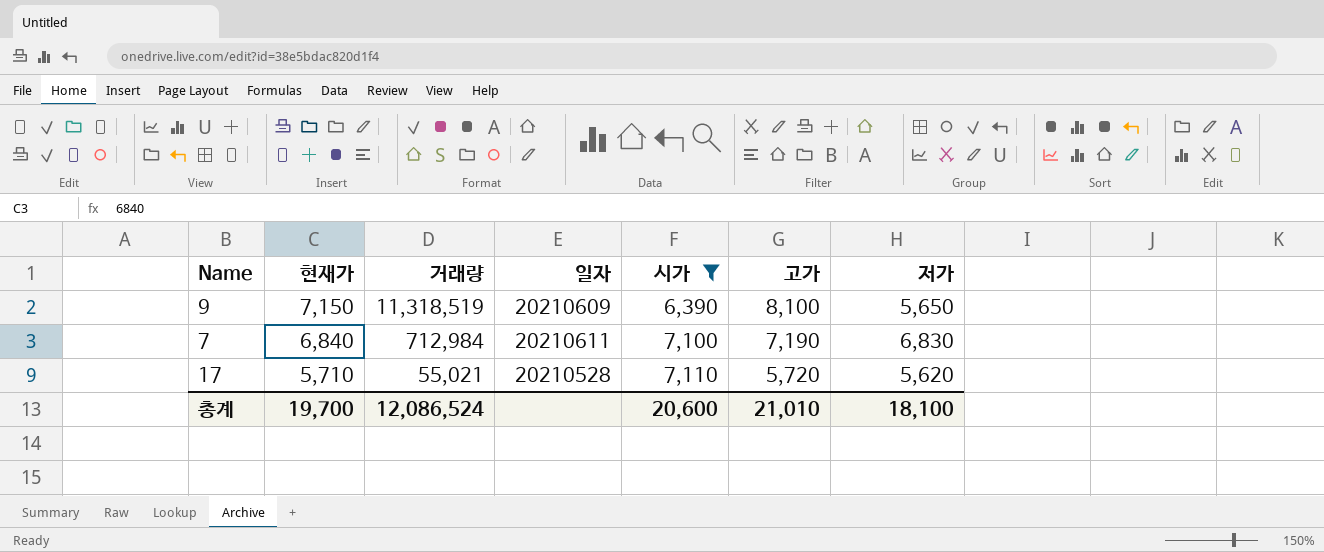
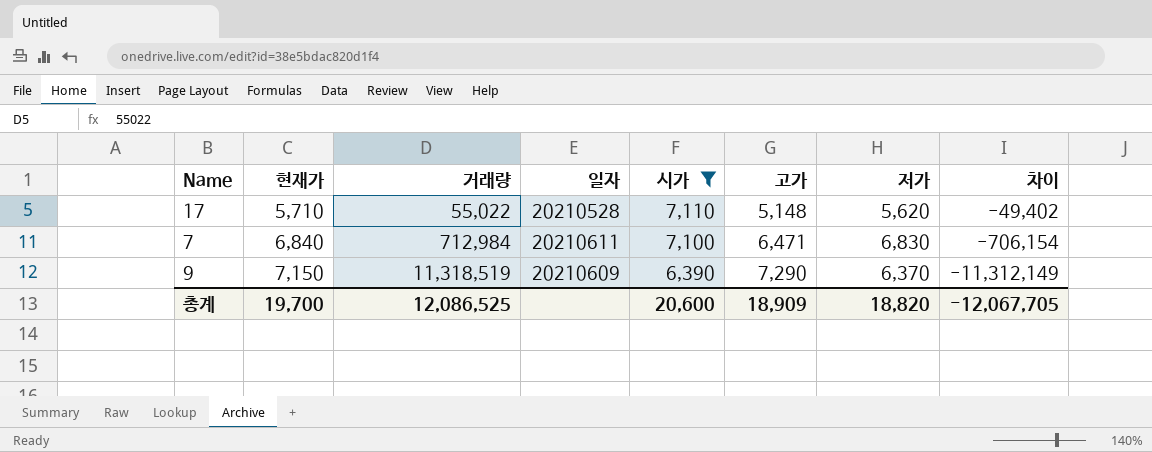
row order: 현재가 descending -> 현재가 ascending
column 차이 | formula: none -> [저가] - [거래량]
17 | 거래량: 55,021 -> 55,022
17 | 고가: 5,720 -> 5,148
7 | 고가: 7,190 -> 6,471
9 | 고가: 8,100 -> 7,290
9 | 저가: 5,650 -> 6,370
총계 | 거래량: 12,086,524 -> 12,086,525
총계 | 고가: 21,010 -> 18,909
총계 | 저가: 18,100 -> 18,820

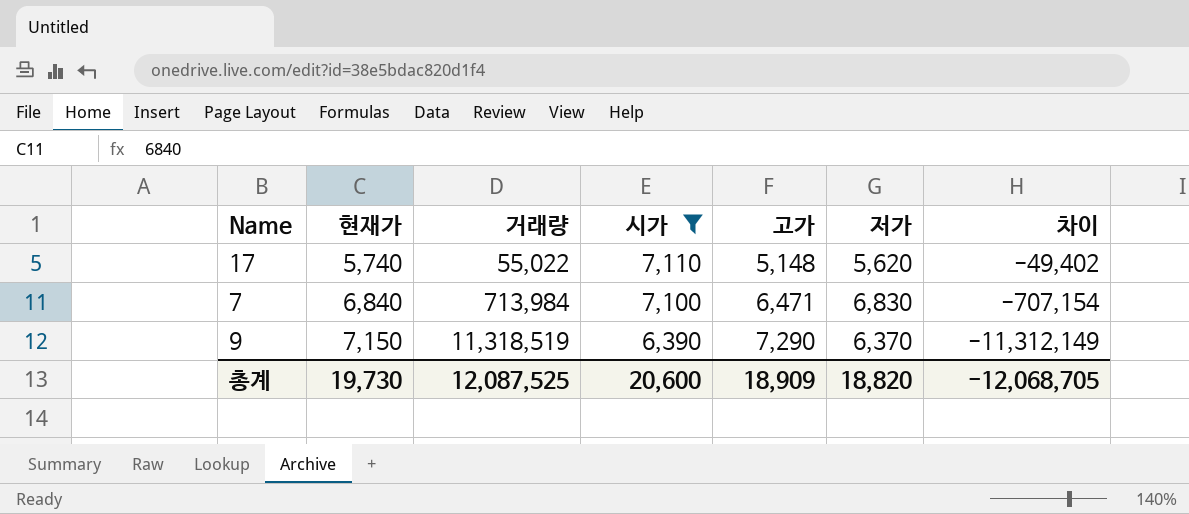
column 일자 | position: 4 -> none
17 | 현재가: 5,710 -> 5,740
7 | 거래량: 712,984 -> 713,984
7 | 차이: -706,154 -> -707,154
총계 | 현재가: 19,700 -> 19,730
총계 | 거래량: 12,086,525 -> 12,087,525
총계 | 차이: -12,067,705 -> -12,068,705

